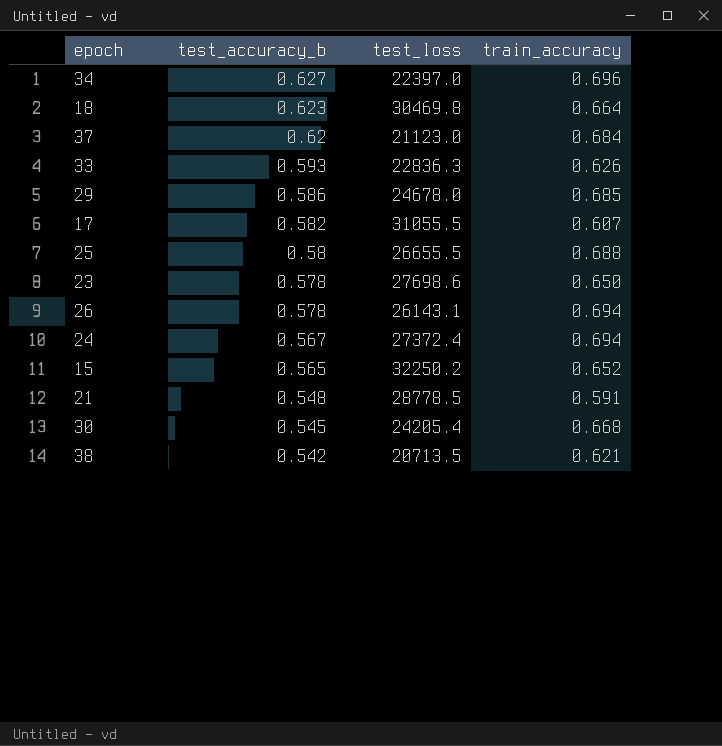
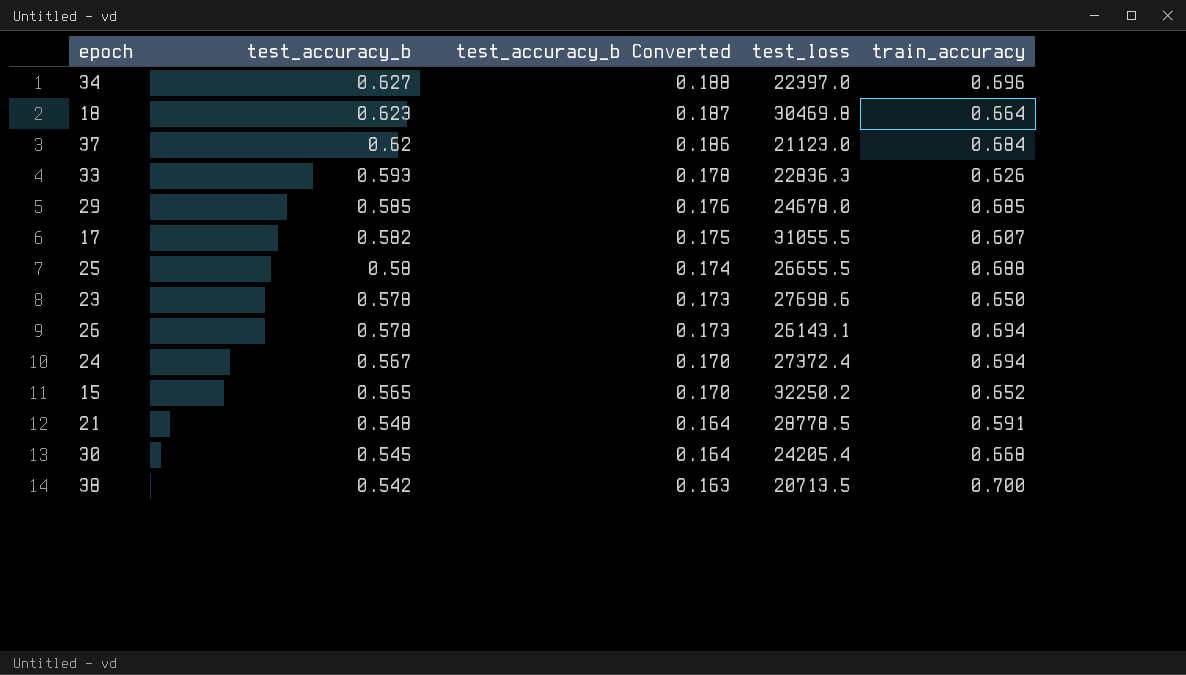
column test_accuracy_b Converted | formula: none -> [test_accuracy_b] * 0.3
29 | test_accuracy_b: 0.586 -> 0.585
38 | train_accuracy: 0.621 -> 0.700

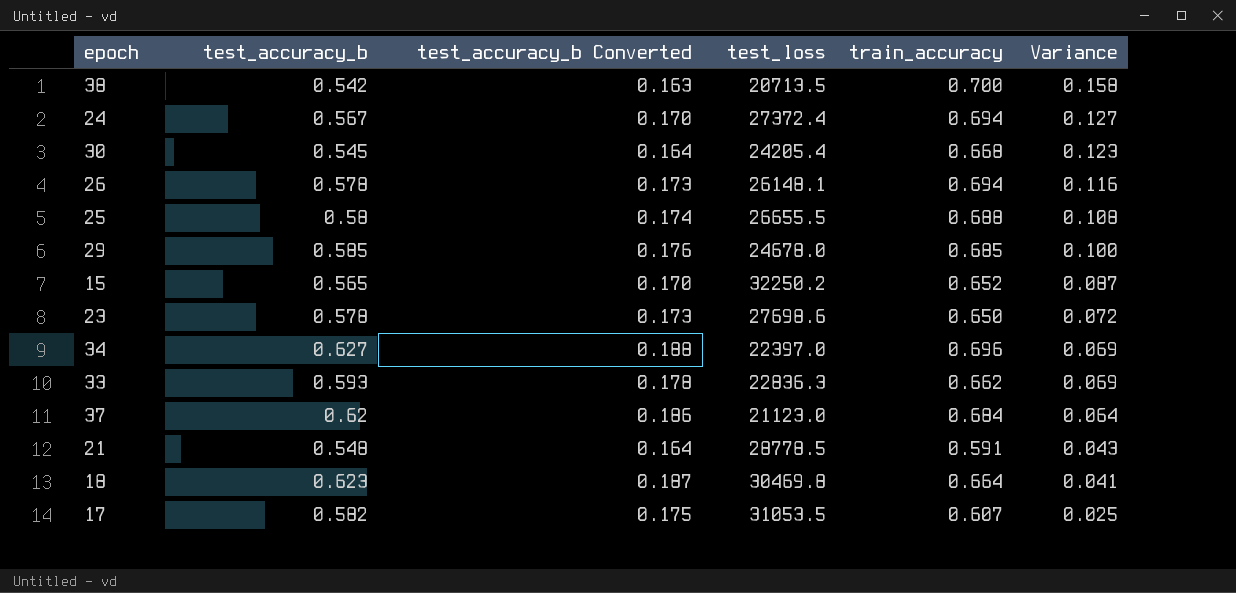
row order: test_accuracy_b descending -> Variance descending
column Variance | formula: none -> [train_accuracy] - [test_accuracy_b]
26 | test_loss: 26143.1 -> 26148.1
33 | train_accuracy: 0.626 -> 0.662
17 | test_loss: 31055.5 -> 31053.5

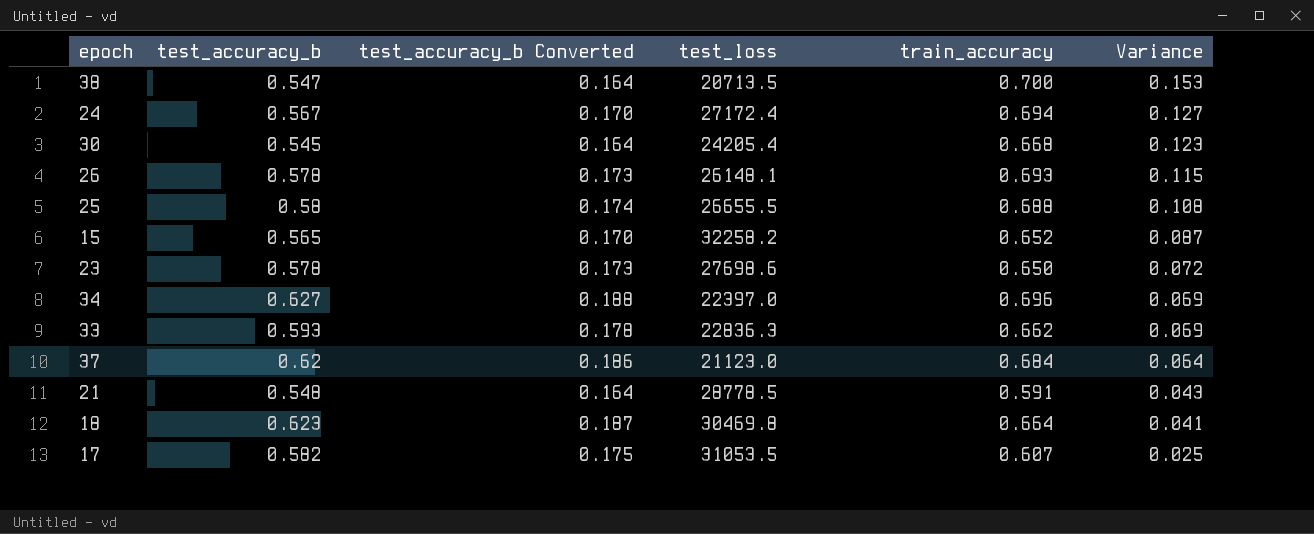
row 29: 0.585 | 0.176 | 24678.0 | 0.685 | 0.100 -> none
38 | test_accuracy_b: 0.542 -> 0.547
38 | test_accuracy_b Converted: 0.163 -> 0.164
38 | Variance: 0.158 -> 0.153
24 | test_loss: 27372.4 -> 27172.4
26 | train_accuracy: 0.694 -> 0.693
26 | Variance: 0.116 -> 0.115
15 | test_loss: 32250.2 -> 32258.2

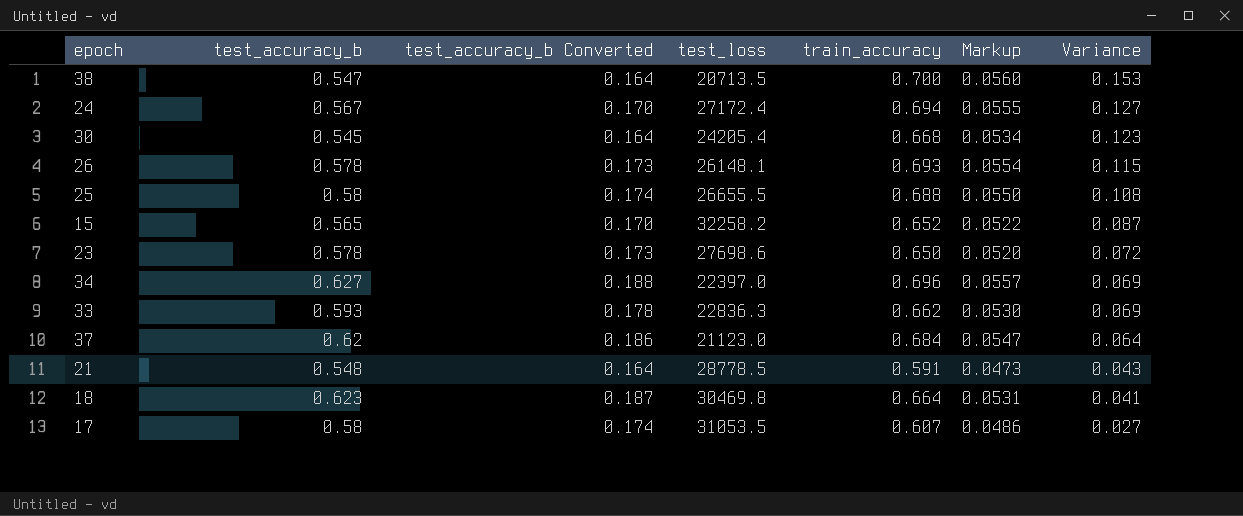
column Markup | formula: none -> [train_accuracy] * 0.08
17 | test_accuracy_b: 0.582 -> 0.58
17 | test_accuracy_b Converted: 0.175 -> 0.174
17 | Variance: 0.025 -> 0.027

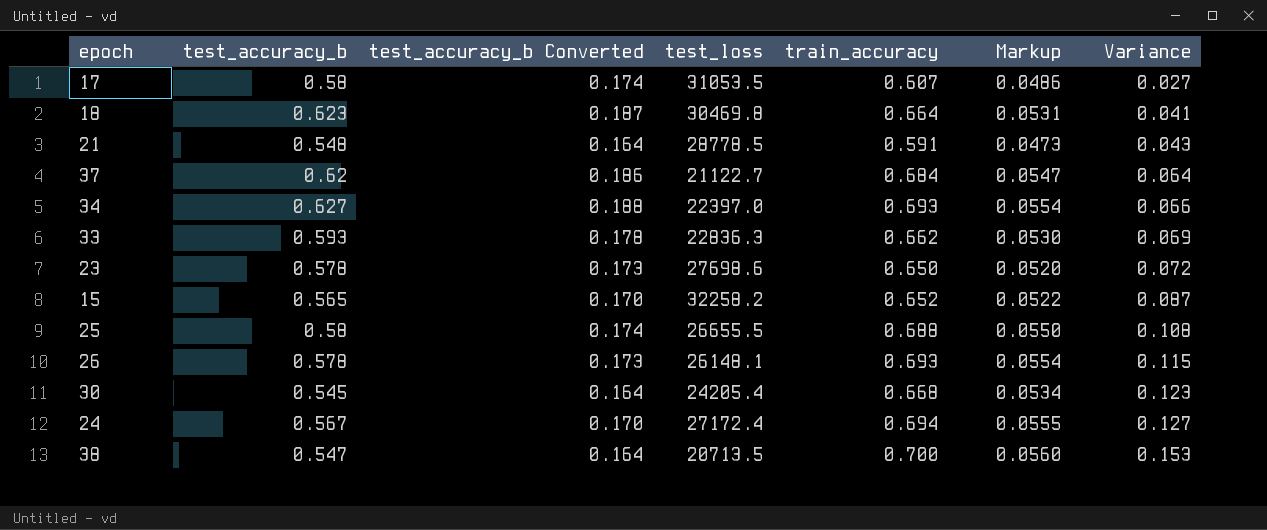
row order: Variance descending -> Variance ascending
37 | test_loss: 21123.0 -> 21122.7
34 | train_accuracy: 0.696 -> 0.693
34 | Markup: 0.0557 -> 0.0554
34 | Variance: 0.069 -> 0.066

